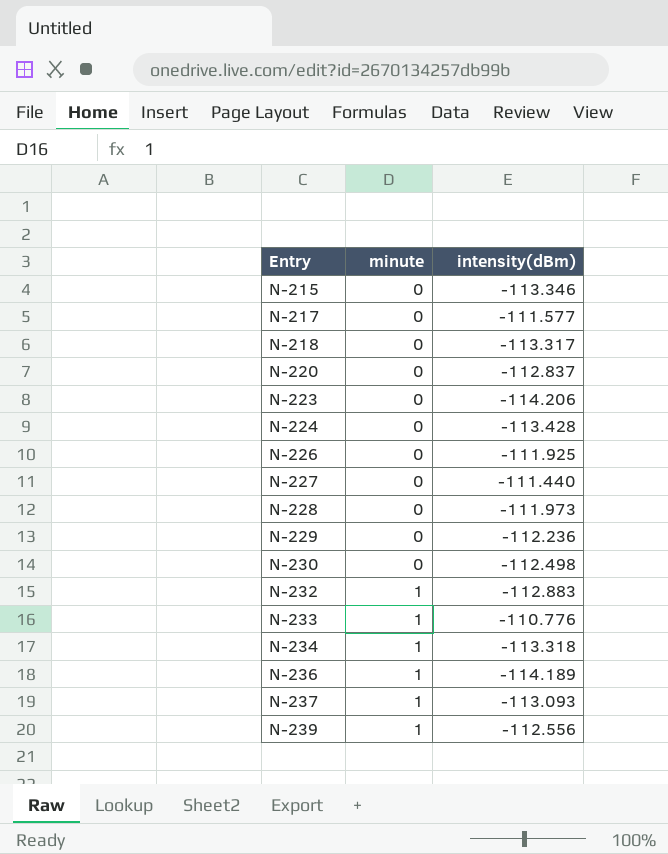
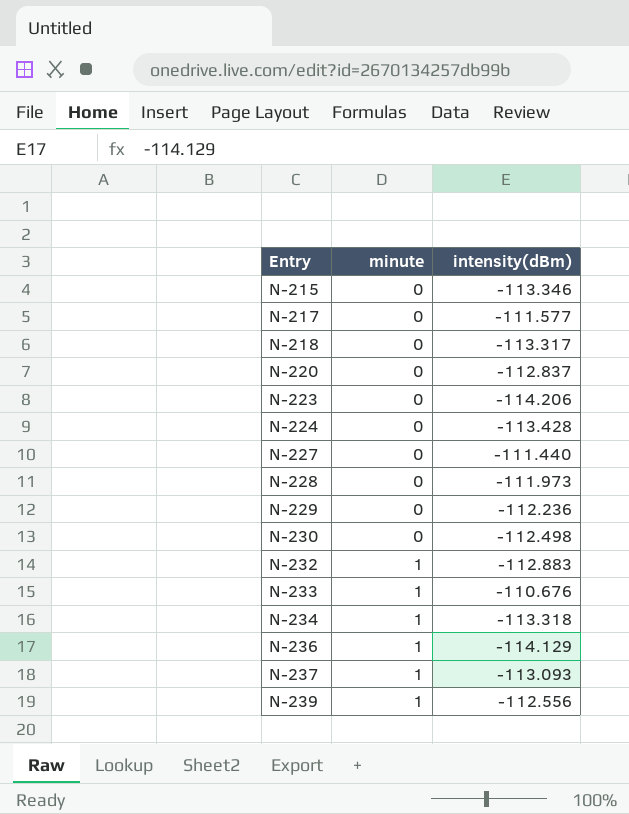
row N-226: 0 | -111.925 -> none
N-233 | intensity(dBm): -110.776 -> -110.676
N-236 | intensity(dBm): -114.189 -> -114.129

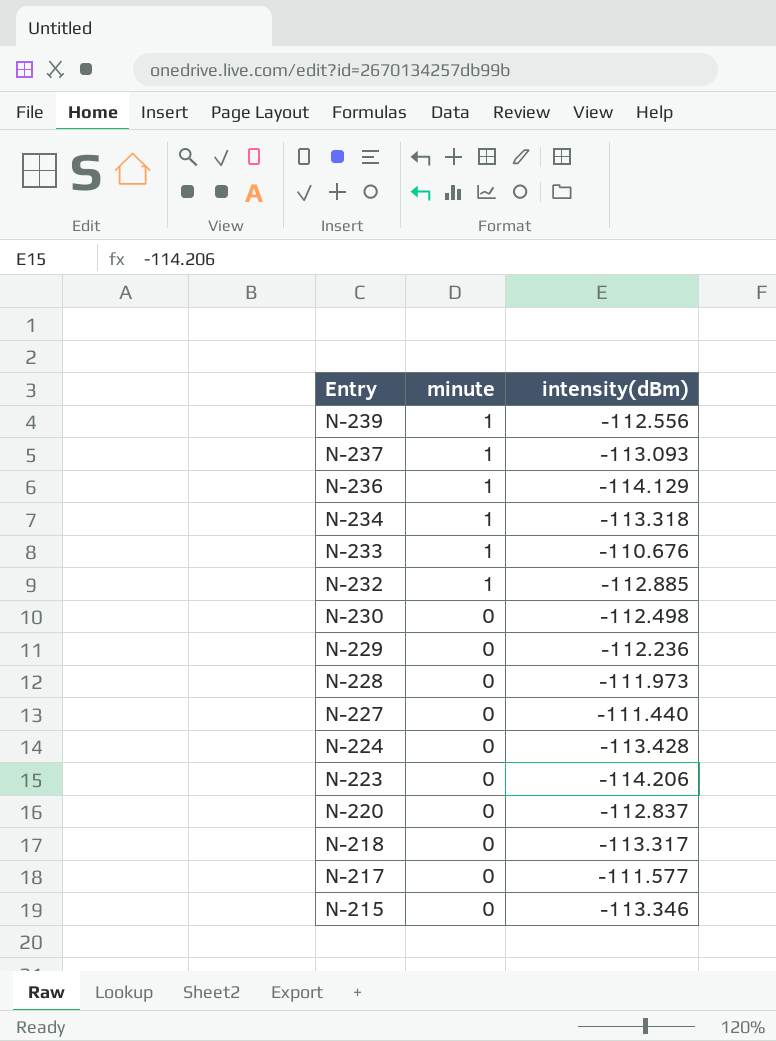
row order: Entry ascending -> Entry descending
N-232 | intensity(dBm): -112.883 -> -112.885

